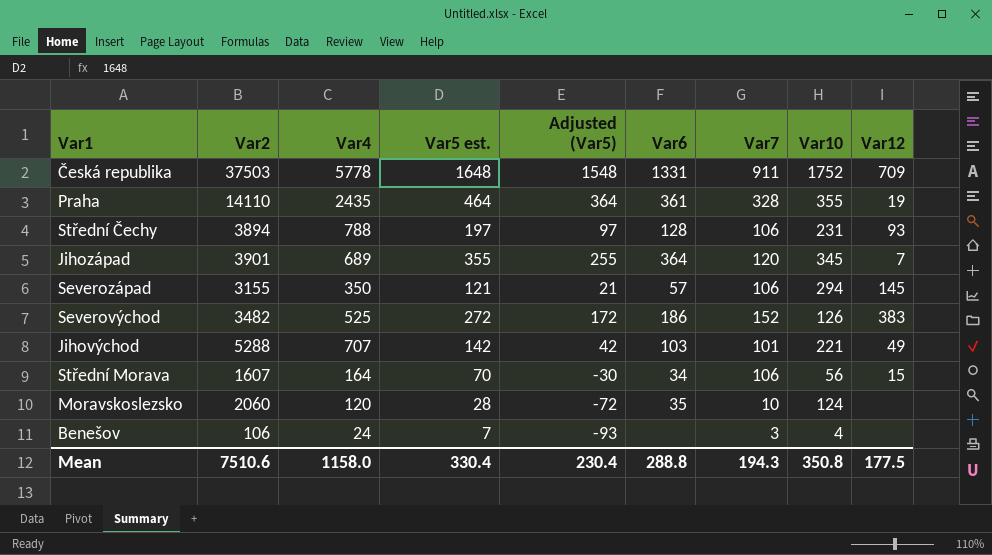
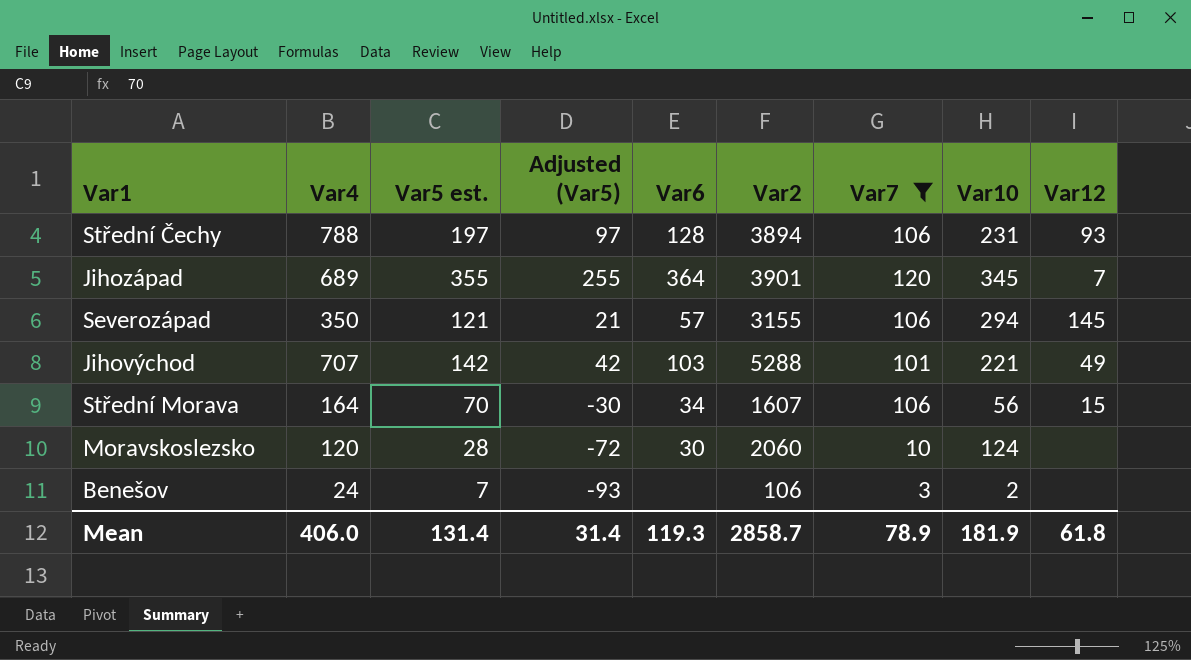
filter: none -> Var7 <= 120
column Var2 | position: 2 -> 6
Moravskoslezsko | Var6: 35 -> 30
Benešov | Var10: 4 -> 2
Mean | Var4: 1158.0 -> 406.0
Mean | Var5 est.: 330.4 -> 131.4
Mean | Adjusted (Var5): 230.4 -> 31.4
Mean | Var6: 288.8 -> 119.3
Mean | Var2: 7510.6 -> 2858.7
Mean | Var7: 194.3 -> 78.9
Mean | Var10: 350.8 -> 181.9
Mean | Var12: 177.5 -> 61.8

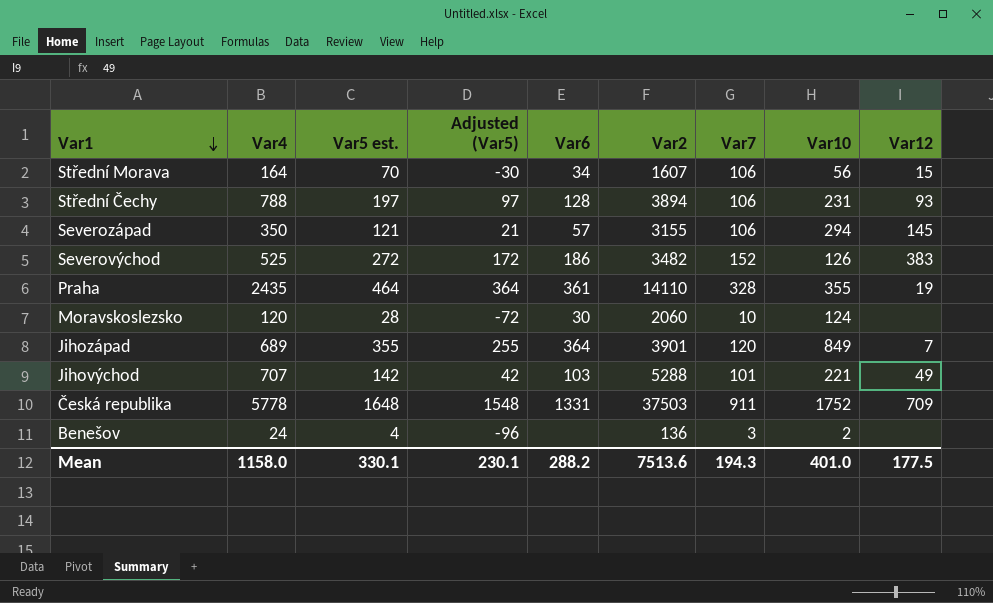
filter: Var7 <= 120 -> none
row order: none -> Var1 descending
Jihozápad | Var10: 345 -> 849
Benešov | Var5 est.: 7 -> 4
Benešov | Adjusted (Var5): -93 -> -96
Benešov | Var2: 106 -> 136
Mean | Var4: 406.0 -> 1158.0
Mean | Var5 est.: 131.4 -> 330.1
Mean | Adjusted (Var5): 31.4 -> 230.1
Mean | Var6: 119.3 -> 288.2
Mean | Var2: 2858.7 -> 7513.6
Mean | Var7: 78.9 -> 194.3
Mean | Var10: 181.9 -> 401.0
Mean | Var12: 61.8 -> 177.5

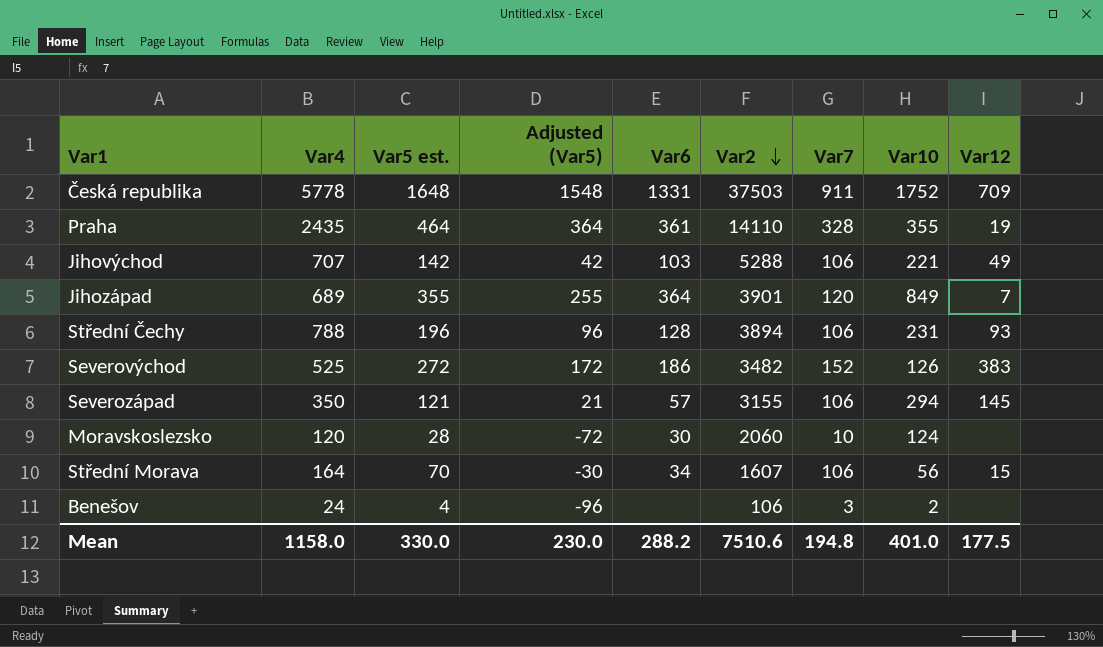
row order: Var1 descending -> Var2 descending
Jihovýchod | Var7: 101 -> 106
Střední Čechy | Var5 est.: 197 -> 196
Střední Čechy | Adjusted (Var5): 97 -> 96
Benešov | Var2: 136 -> 106
Mean | Var5 est.: 330.1 -> 330.0
Mean | Adjusted (Var5): 230.1 -> 230.0
Mean | Var2: 7513.6 -> 7510.6
Mean | Var7: 194.3 -> 194.8

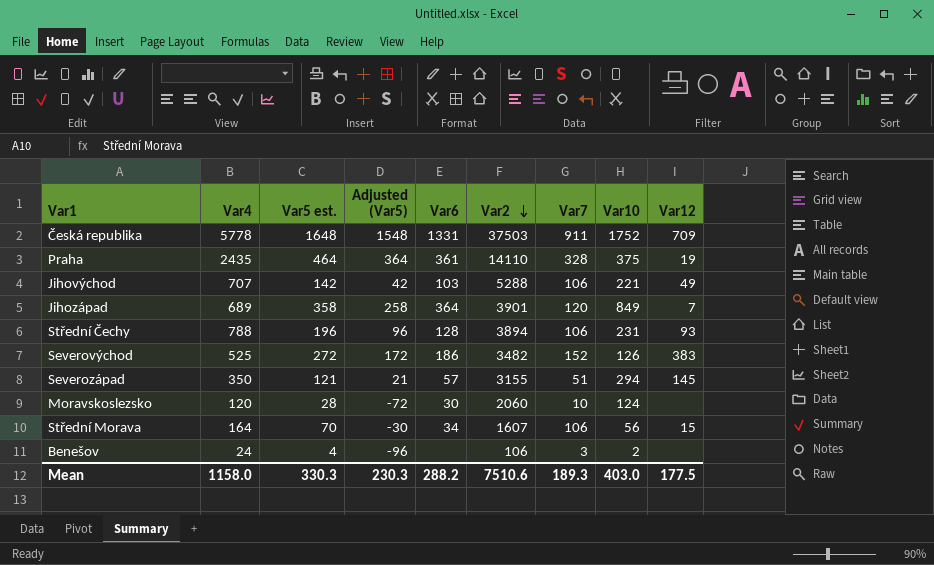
Praha | Var10: 355 -> 375
Jihozápad | Var5 est.: 355 -> 358
Jihozápad | Adjusted (Var5): 255 -> 258
Severozápad | Var7: 106 -> 51
Mean | Var5 est.: 330.0 -> 330.3
Mean | Adjusted (Var5): 230.0 -> 230.3
Mean | Var7: 194.8 -> 189.3
Mean | Var10: 401.0 -> 403.0

